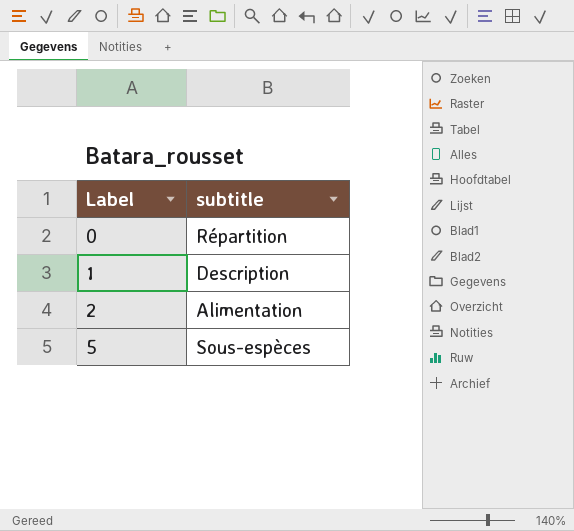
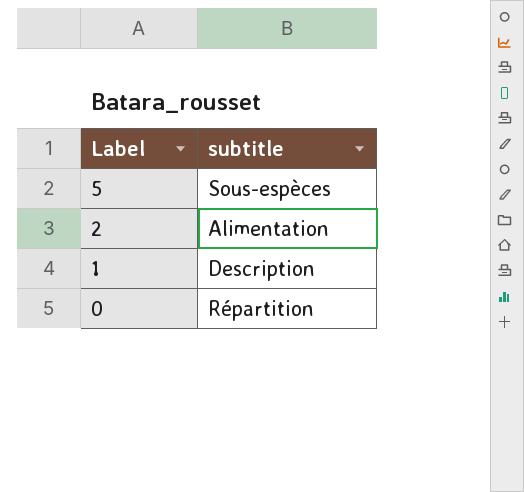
row order: Label ascending -> Label descending

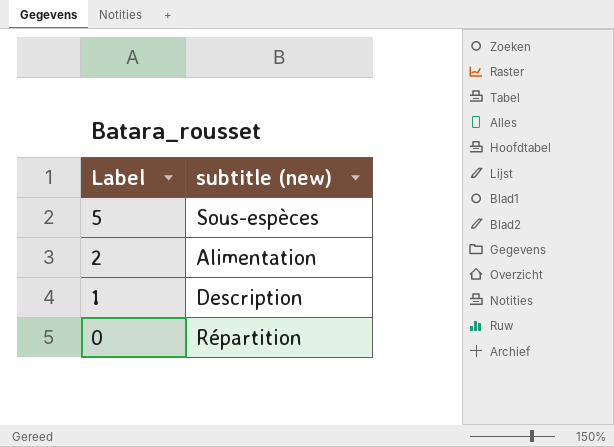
column name: subtitle -> subtitle (new)

